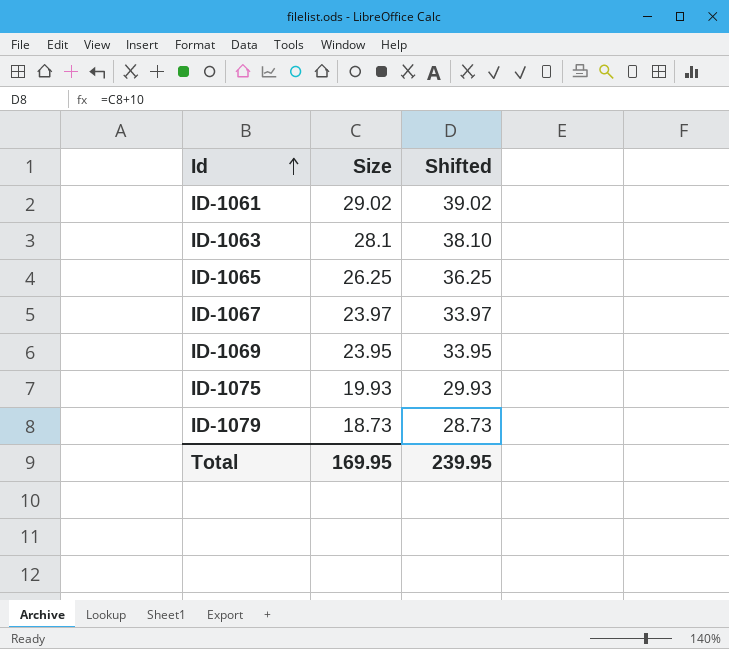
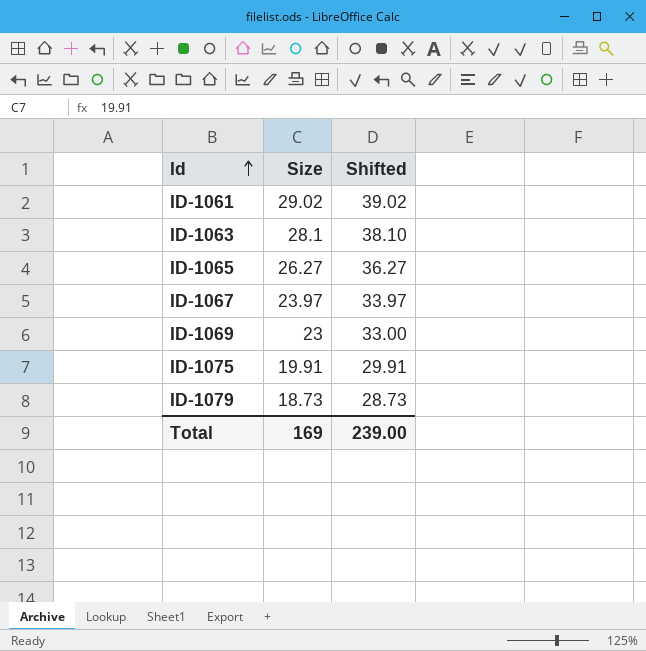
ID-1065 | Size: 26.25 -> 26.27
ID-1065 | Shifted: 36.25 -> 36.27
ID-1069 | Size: 23.95 -> 23
ID-1069 | Shifted: 33.95 -> 33.00
ID-1075 | Size: 19.93 -> 19.91
ID-1075 | Shifted: 29.93 -> 29.91
Total | Size: 169.95 -> 169
Total | Shifted: 239.95 -> 239.00

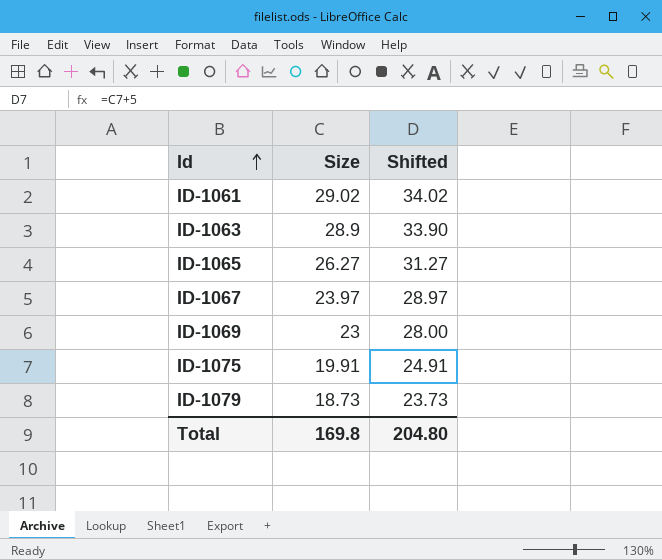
column Shifted | formula: [Size] + 10 -> [Size] + 5
ID-1063 | Size: 28.1 -> 28.9
Total | Size: 169 -> 169.8
Total | Shifted: 239.00 -> 204.80

